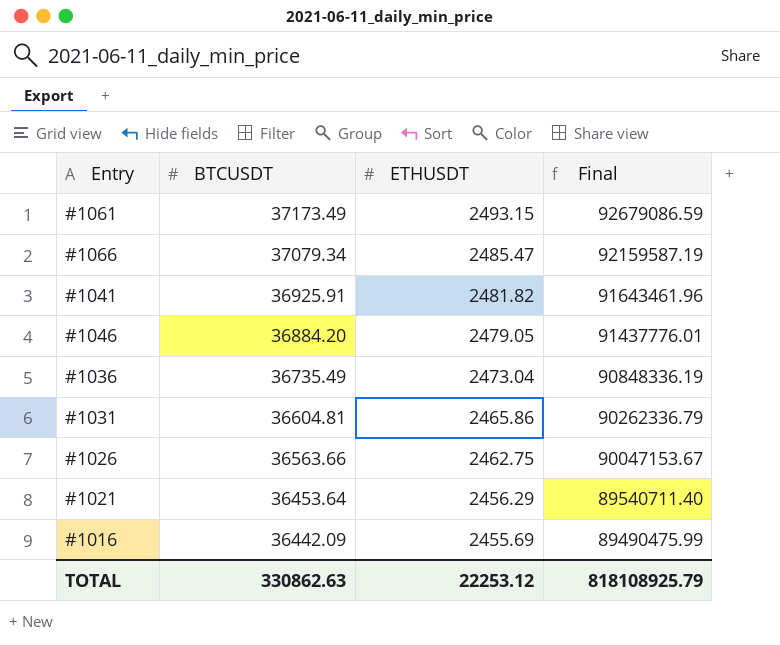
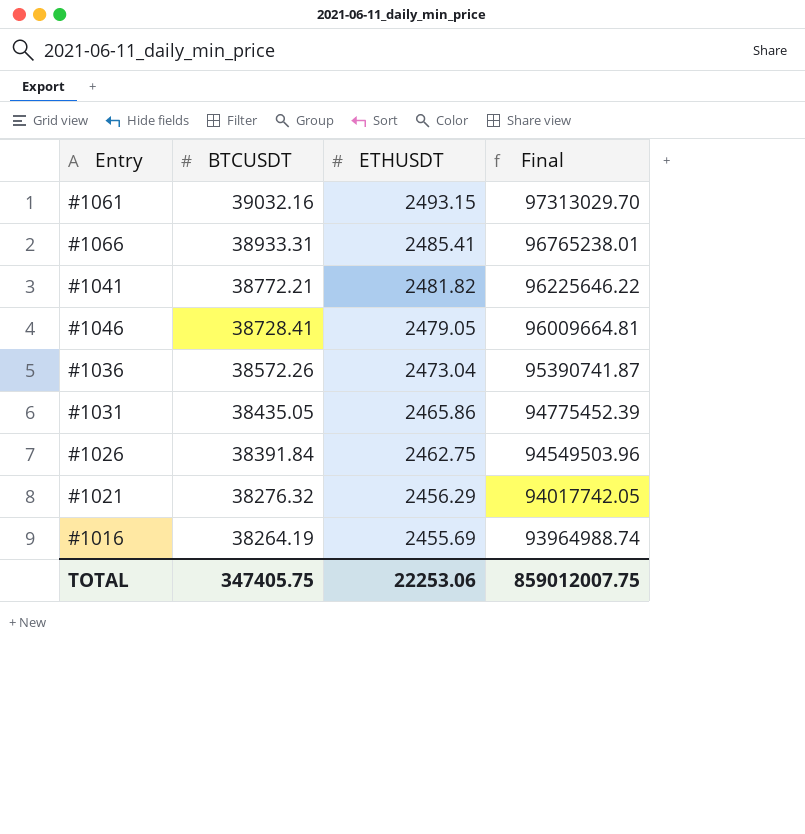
#1061 | BTCUSDT: 37173.49 -> 39032.16
#1061 | Final: 92679086.59 -> 97313029.70
#1066 | BTCUSDT: 37079.34 -> 38933.31
#1066 | ETHUSDT: 2485.47 -> 2485.41
#1066 | Final: 92159587.19 -> 96765238.01
#1041 | BTCUSDT: 36925.91 -> 38772.21
#1041 | Final: 91643461.96 -> 96225646.22
#1046 | BTCUSDT: 36884.20 -> 38728.41
#1046 | Final: 91437776.01 -> 96009664.81
#1036 | BTCUSDT: 36735.49 -> 38572.26
#1036 | Final: 90848336.19 -> 95390741.87
#1031 | BTCUSDT: 36604.81 -> 38435.05
#1031 | Final: 90262336.79 -> 94775452.39
#1026 | BTCUSDT: 36563.66 -> 38391.84
#1026 | Final: 90047153.67 -> 94549503.96
#1021 | BTCUSDT: 36453.64 -> 38276.32
#1021 | Final: 89540711.40 -> 94017742.05
#1016 | BTCUSDT: 36442.09 -> 38264.19
#1016 | Final: 89490475.99 -> 93964988.74
TOTAL | BTCUSDT: 330862.63 -> 347405.75
TOTAL | ETHUSDT: 22253.12 -> 22253.06
TOTAL | Final: 818108925.79 -> 859012007.75

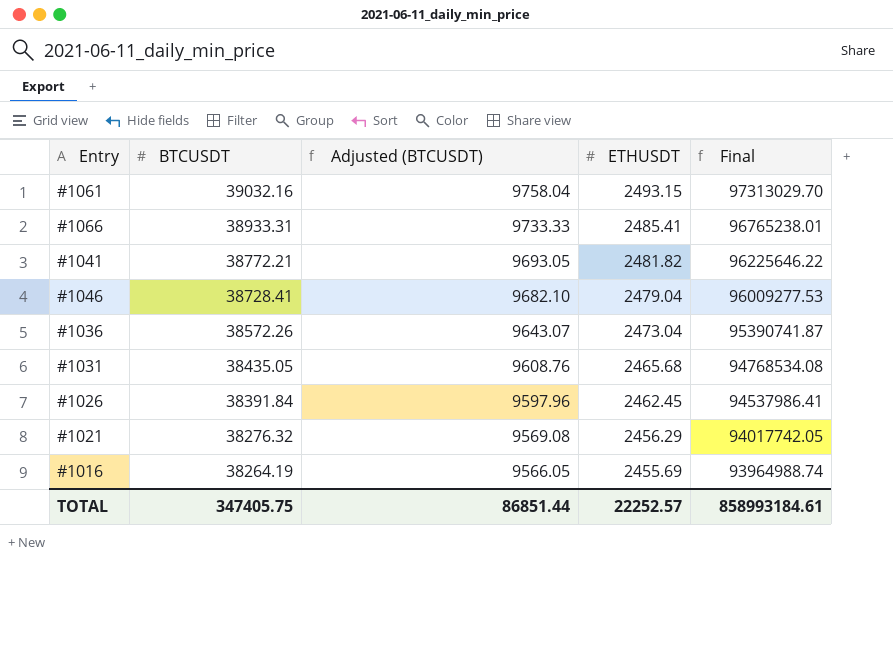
column Adjusted (BTCUSDT) | formula: none -> [BTCUSDT] * 0.25
#1046 | ETHUSDT: 2479.05 -> 2479.04
#1046 | Final: 96009664.81 -> 96009277.53
#1031 | ETHUSDT: 2465.86 -> 2465.68
#1031 | Final: 94775452.39 -> 94768534.08
#1026 | ETHUSDT: 2462.75 -> 2462.45
#1026 | Final: 94549503.96 -> 94537986.41
TOTAL | ETHUSDT: 22253.06 -> 22252.57
TOTAL | Final: 859012007.75 -> 858993184.61

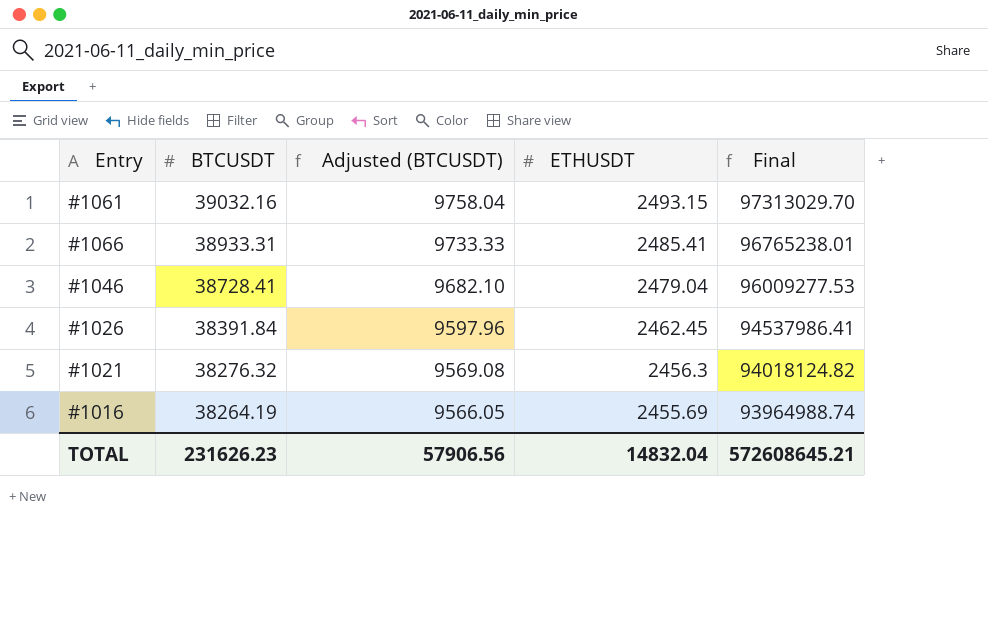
row #1041: 38772.21 | 9693.05 | 2481.82 | 96225646.22 -> none
row #1036: 38572.26 | 9643.07 | 2473.04 | 95390741.87 -> none
row #1031: 38435.05 | 9608.76 | 2465.68 | 94768534.08 -> none
#1021 | ETHUSDT: 2456.29 -> 2456.3
#1021 | Final: 94017742.05 -> 94018124.82
TOTAL | BTCUSDT: 347405.75 -> 231626.23
TOTAL | Adjusted (BTCUSDT): 86851.44 -> 57906.56
TOTAL | ETHUSDT: 22252.57 -> 14832.04
TOTAL | Final: 858993184.61 -> 572608645.21

